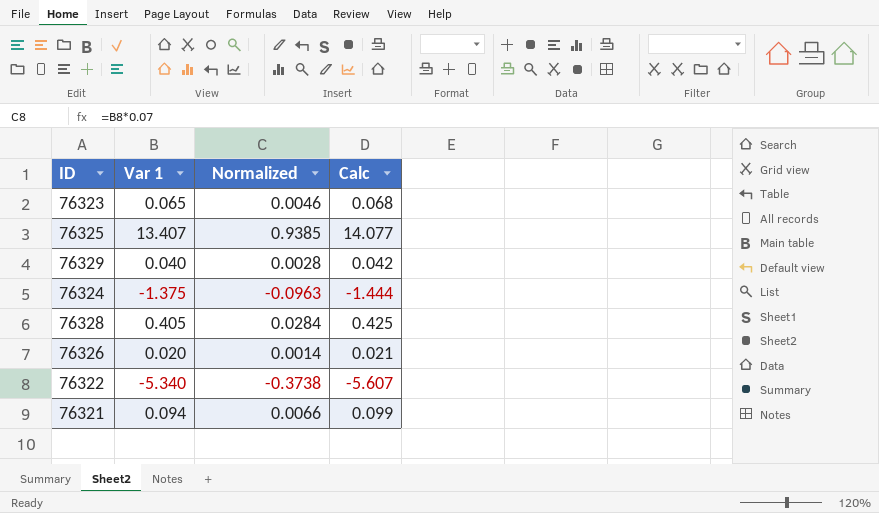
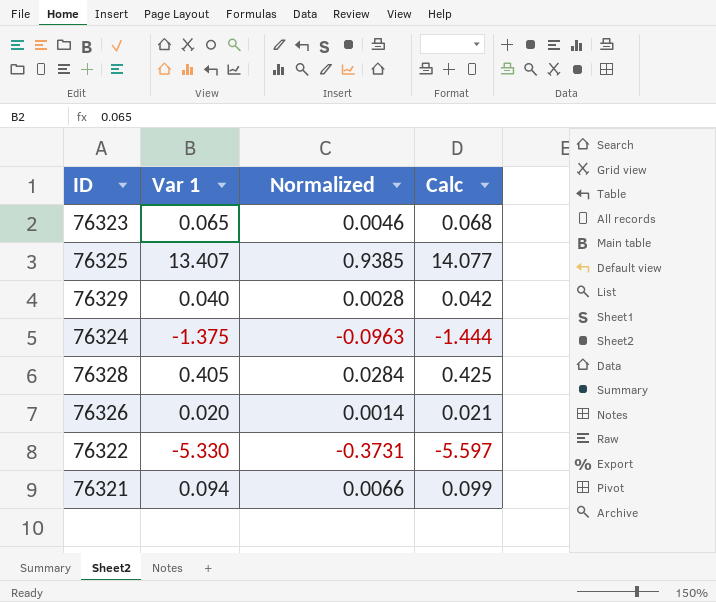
76322 | Var 1: -5.340 -> -5.330
76322 | Normalized: -0.3738 -> -0.3731
76322 | Calc: -5.607 -> -5.597

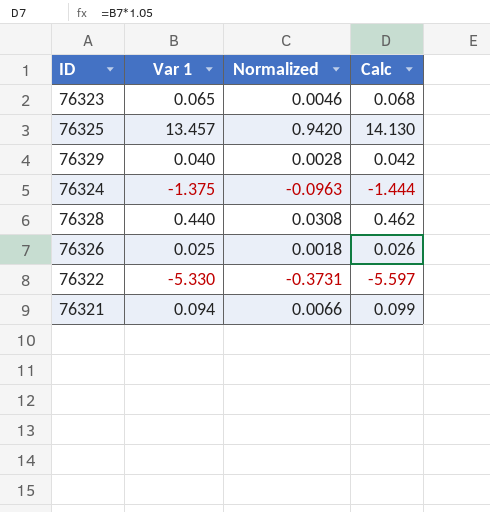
76325 | Var 1: 13.407 -> 13.457
76325 | Normalized: 0.9385 -> 0.9420
76325 | Calc: 14.077 -> 14.130
76328 | Var 1: 0.405 -> 0.440
76328 | Normalized: 0.0284 -> 0.0308
76328 | Calc: 0.425 -> 0.462
76326 | Var 1: 0.020 -> 0.025
76326 | Normalized: 0.0014 -> 0.0018
76326 | Calc: 0.021 -> 0.026

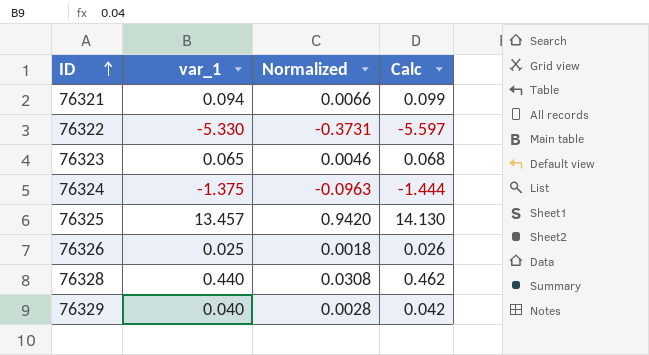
row order: none -> ID ascending
column name: Var 1 -> var_1

